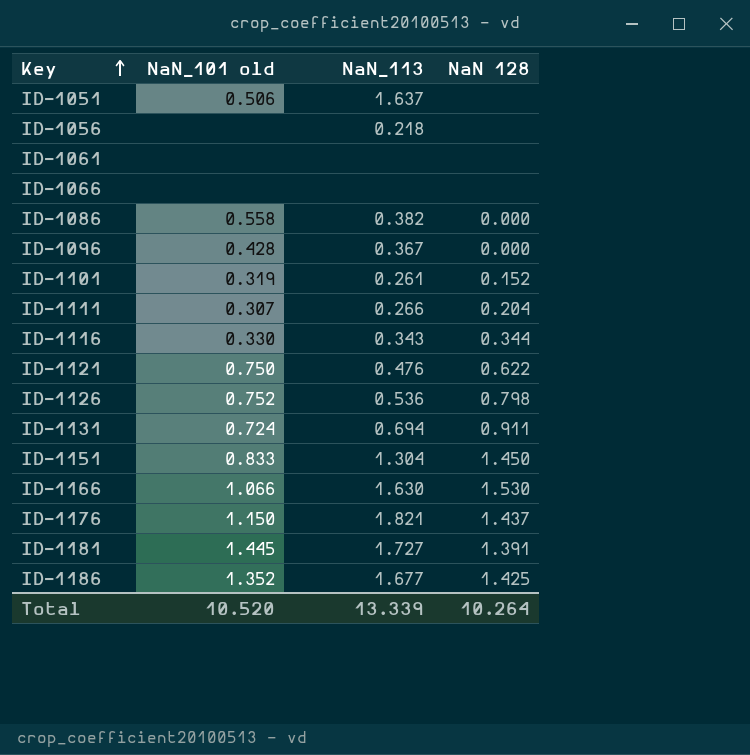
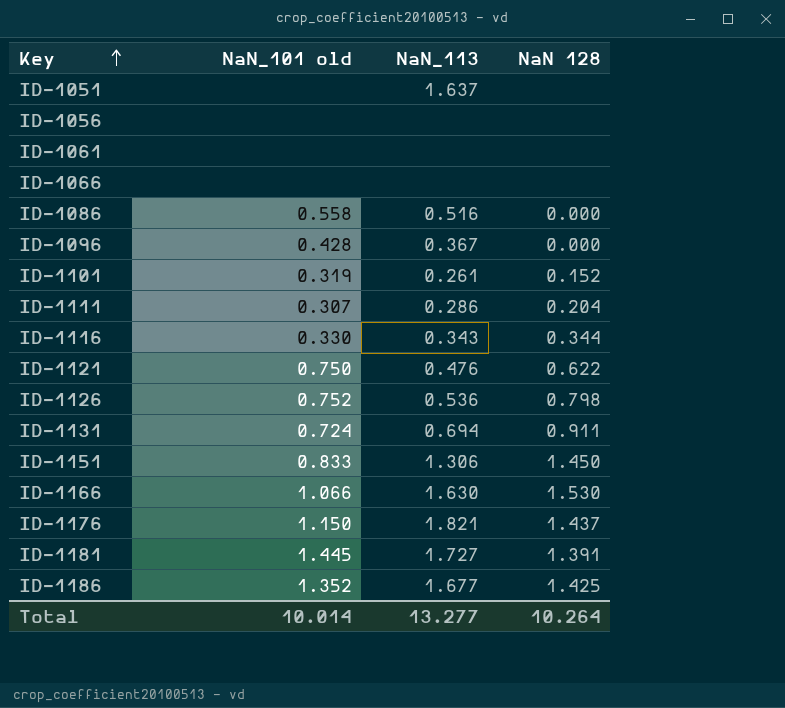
ID-1051 | NaN_101 old: 0.506 -> none
ID-1056 | NaN_113: 0.218 -> none
ID-1086 | NaN_113: 0.382 -> 0.516
ID-1111 | NaN_113: 0.266 -> 0.286
ID-1151 | NaN_113: 1.304 -> 1.306
Total | NaN_101 old: 10.520 -> 10.014
Total | NaN_113: 13.339 -> 13.277

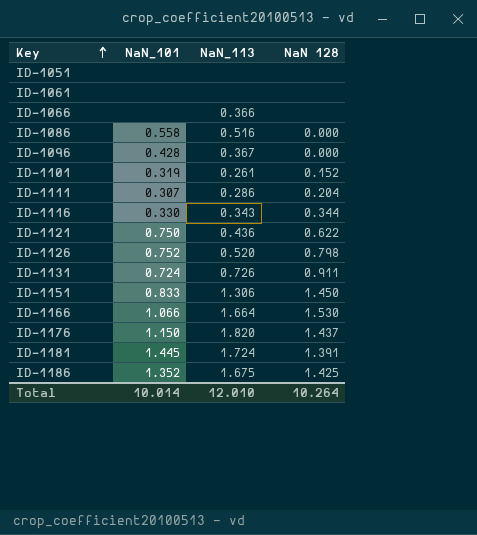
column name: NaN_101 old -> NaN_101
row ID-1056: none | none | none -> none
ID-1051 | NaN_113: 1.637 -> none
ID-1066 | NaN_113: none -> 0.366
ID-1121 | NaN_113: 0.476 -> 0.436
ID-1126 | NaN_113: 0.536 -> 0.520
ID-1131 | NaN_113: 0.694 -> 0.726
ID-1166 | NaN_113: 1.630 -> 1.664
ID-1176 | NaN_113: 1.821 -> 1.820
ID-1181 | NaN_113: 1.727 -> 1.724
ID-1186 | NaN_113: 1.677 -> 1.675
Total | NaN_113: 13.277 -> 12.010

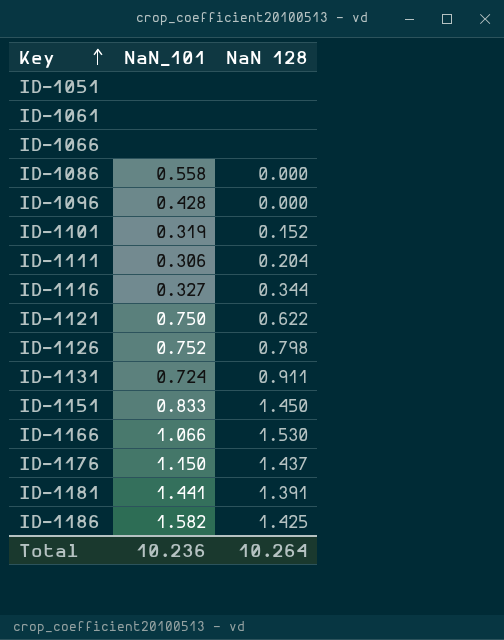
column NaN_113 | position: 3 -> none
ID-1111 | NaN_101: 0.307 -> 0.306
ID-1116 | NaN_101: 0.330 -> 0.327
ID-1181 | NaN_101: 1.445 -> 1.441
ID-1186 | NaN_101: 1.352 -> 1.582
Total | NaN_101: 10.014 -> 10.236

